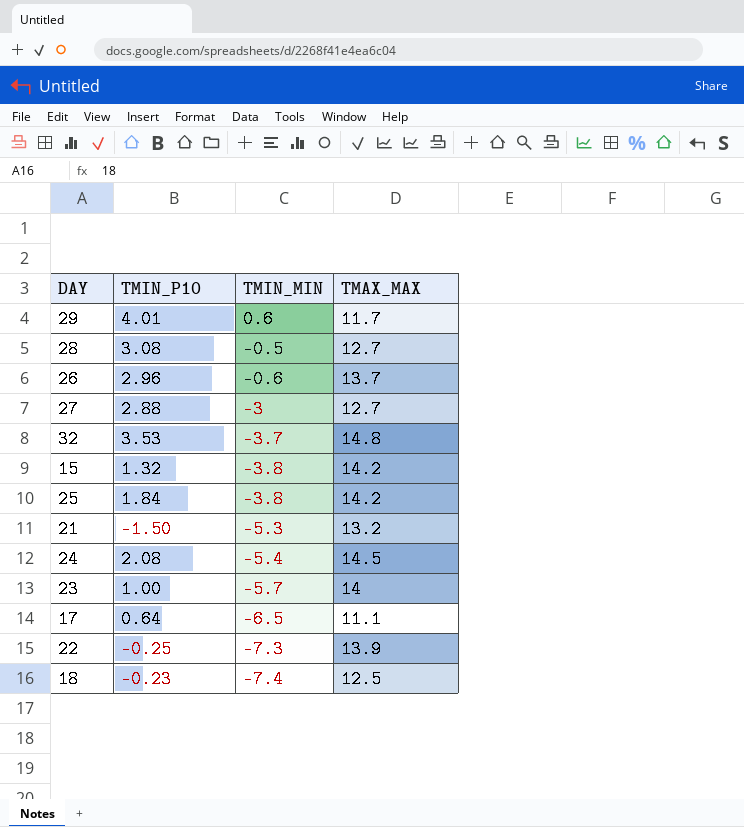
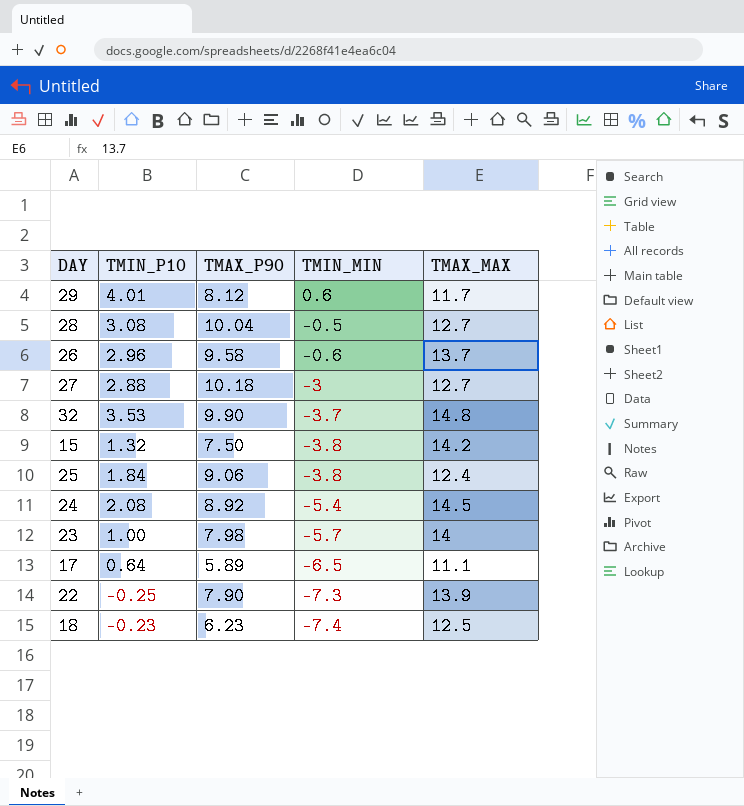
column TMAX_P90 | position: none -> 3
row 21: -1.50 | -5.3 | 13.2 -> none
25 | TMAX_MAX: 14.2 -> 12.4

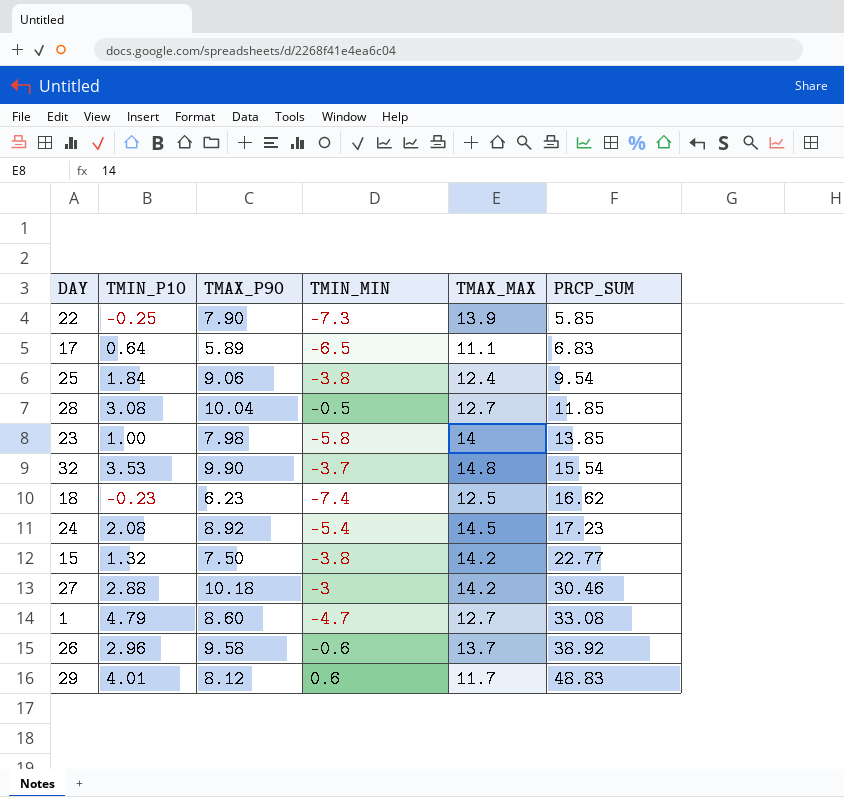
row order: TMIN_MIN descending -> PRCP_SUM ascending
column PRCP_SUM | position: none -> 6
23 | TMIN_MIN: -5.7 -> -5.8
27 | TMAX_MAX: 12.7 -> 14.2
row 1: none -> 4.79 | 8.60 | -4.7 | 12.7 | 33.08

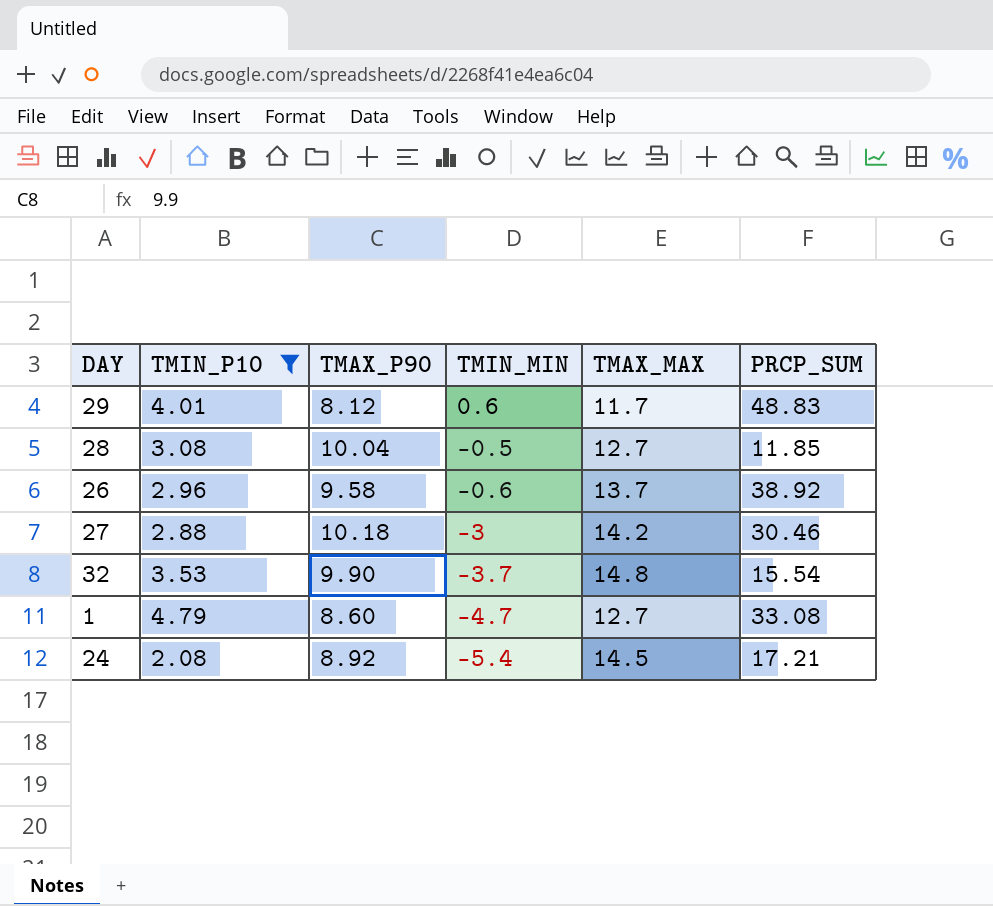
filter: none -> TMIN_P10 >= 2.08
row order: PRCP_SUM ascending -> TMIN_MIN descending
24 | PRCP_SUM: 17.23 -> 17.21

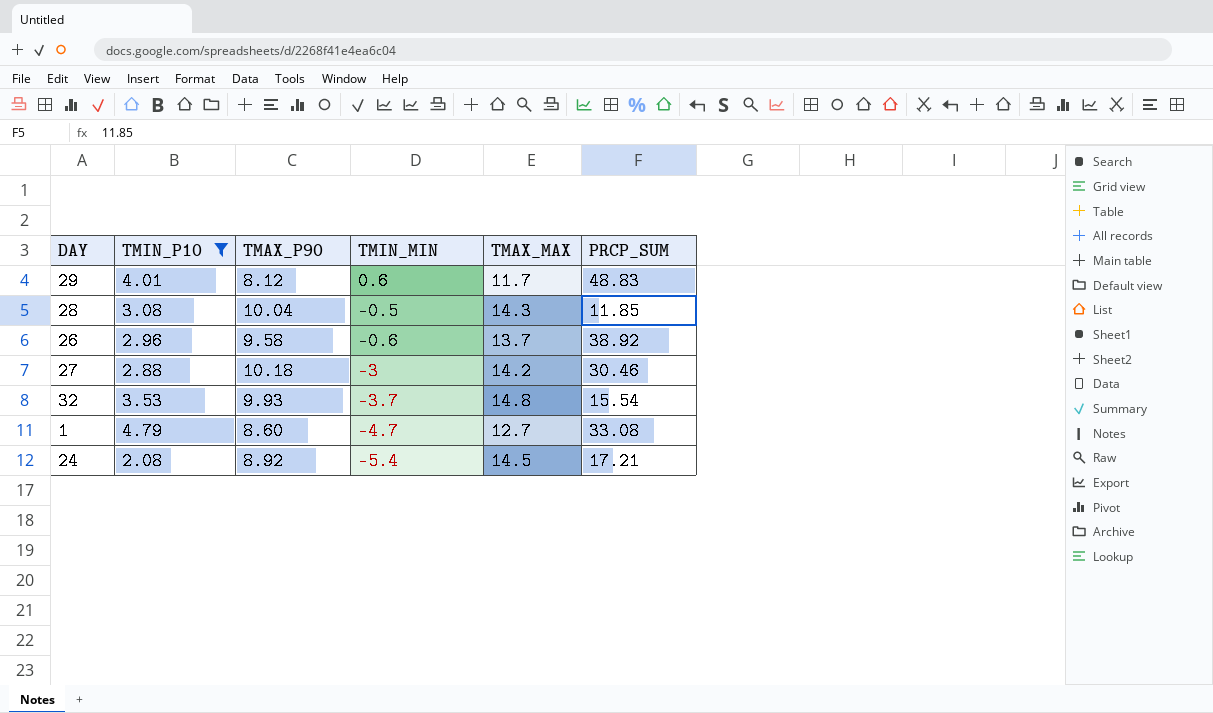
28 | TMAX_MAX: 12.7 -> 14.3
32 | TMAX_P90: 9.90 -> 9.93

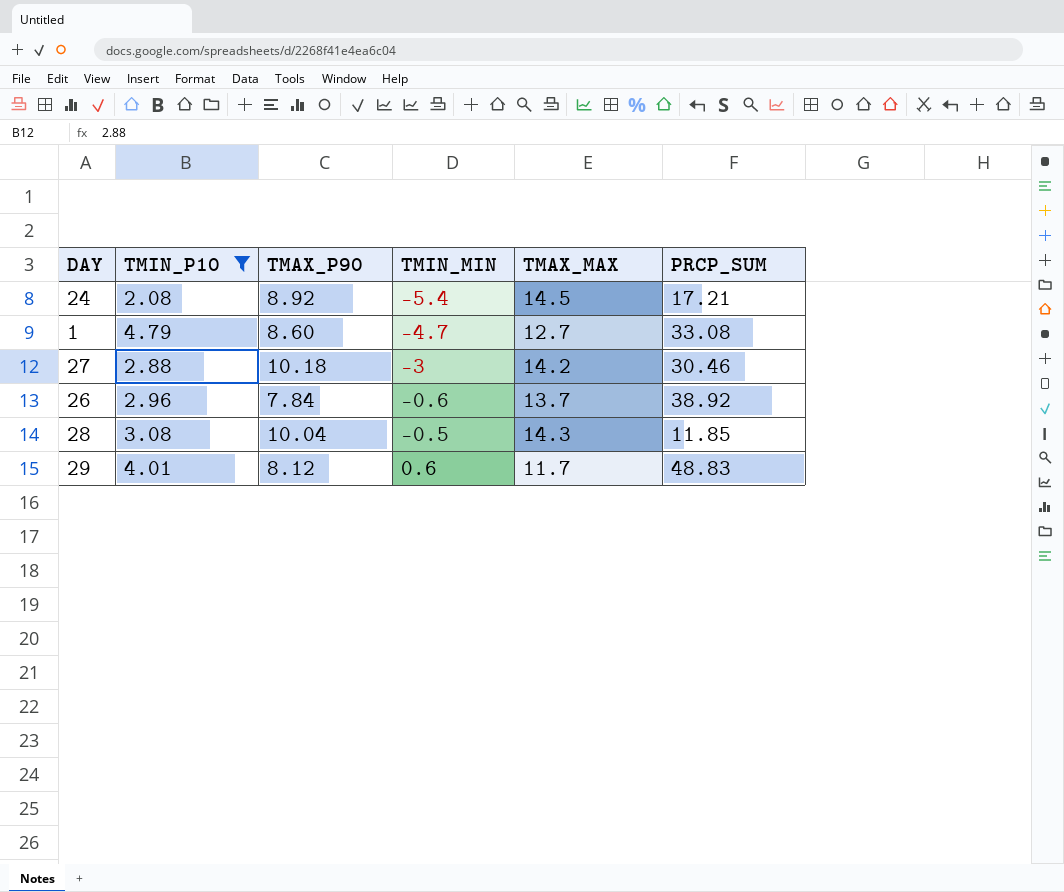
row order: TMIN_MIN descending -> TMIN_MIN ascending
row 32: 3.53 | 9.93 | -3.7 | 14.8 | 15.54 -> none
26 | TMAX_P90: 9.58 -> 7.84

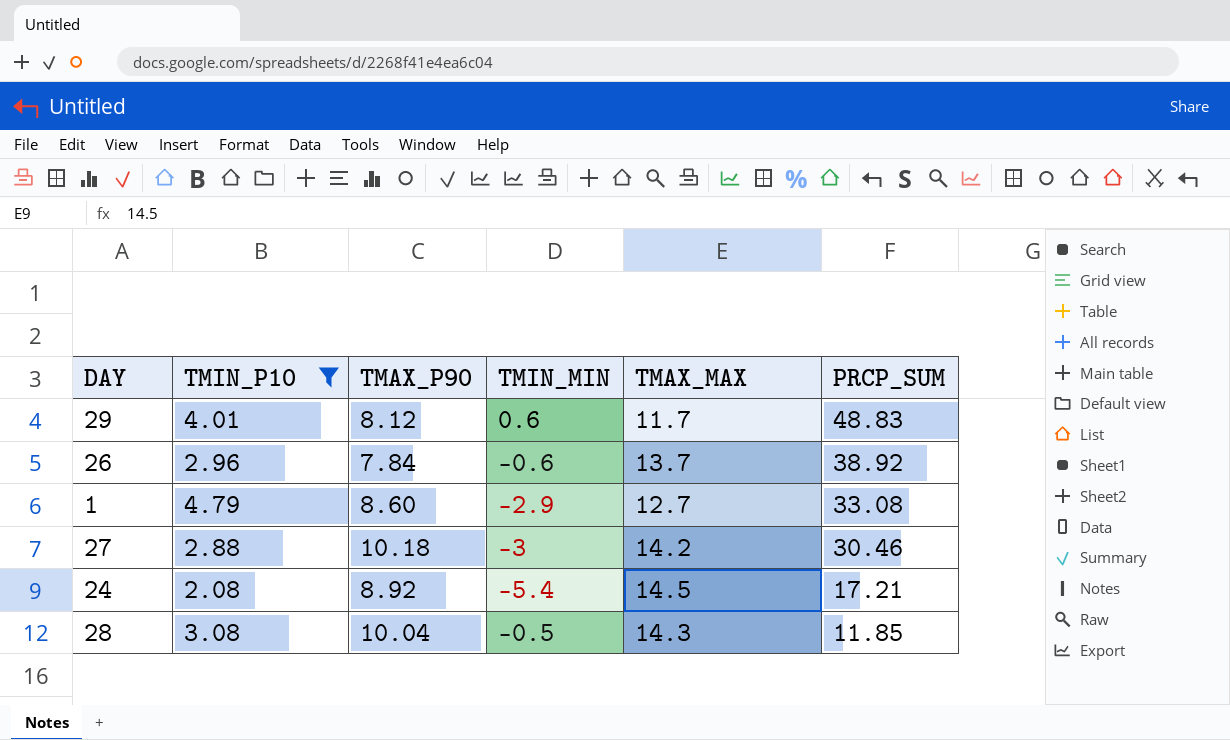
row order: TMIN_MIN ascending -> PRCP_SUM descending
1 | TMIN_MIN: -4.7 -> -2.9

